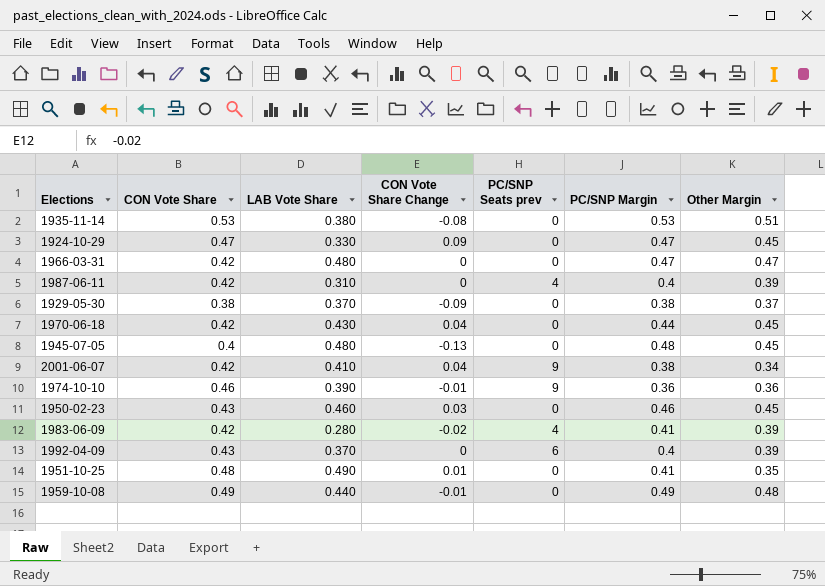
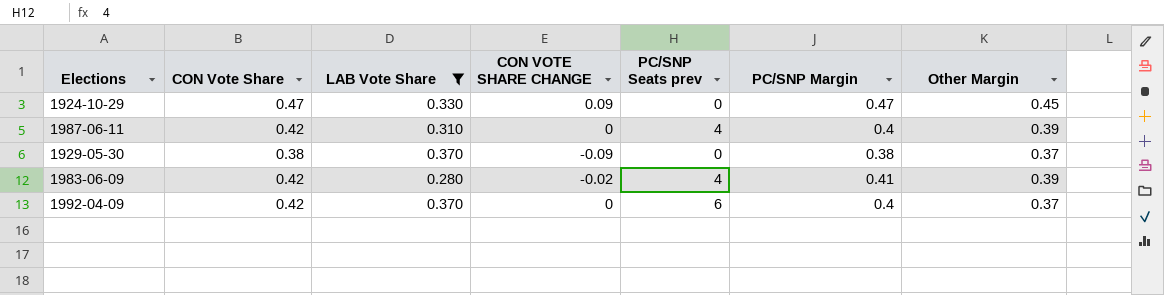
filter: none -> LAB Vote Share <= 0.370
column name: CON Vote Share Change -> CON VOTE SHARE CHANGE
1992-04-09 | CON Vote Share: 0.43 -> 0.42
1992-04-09 | Other Margin: 0.39 -> 0.37

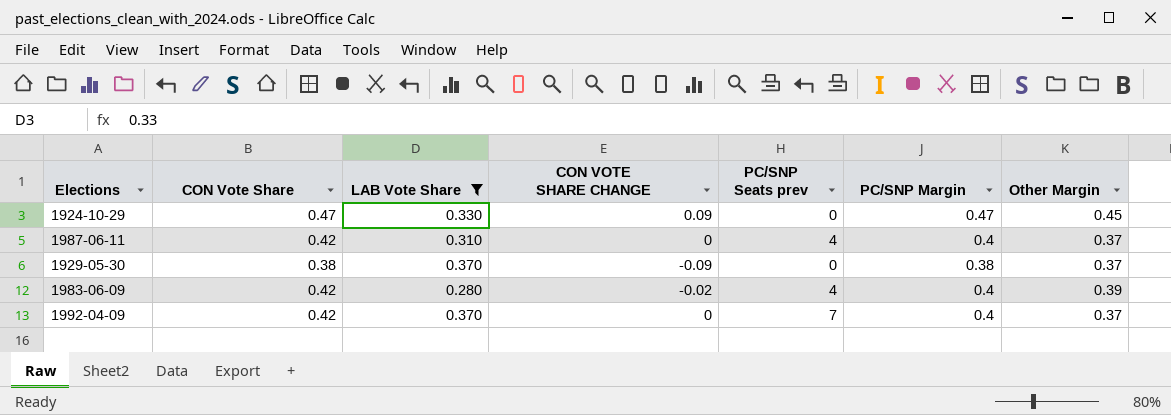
1987-06-11 | Other Margin: 0.39 -> 0.37
1983-06-09 | PC/SNP Margin: 0.41 -> 0.4
1992-04-09 | PC/SNP Seats prev: 6 -> 7

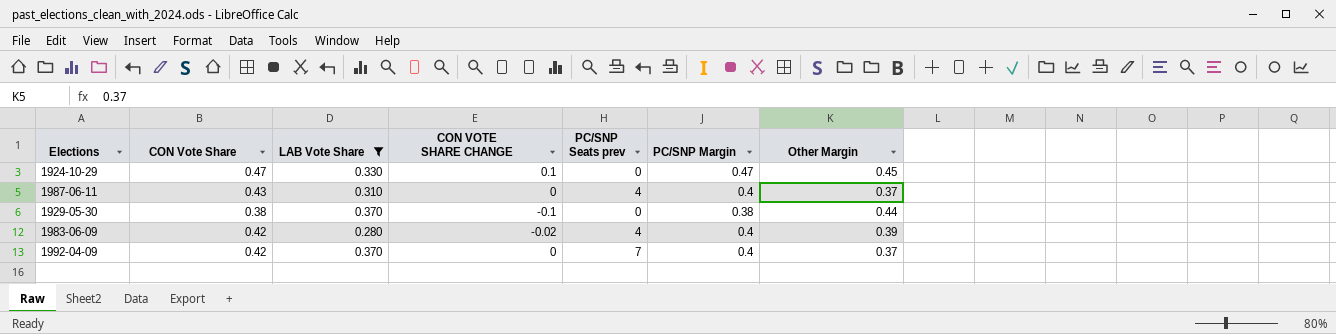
1924-10-29 | CON VOTE SHARE CHANGE: 0.09 -> 0.1
1987-06-11 | CON Vote Share: 0.42 -> 0.43
1929-05-30 | CON VOTE SHARE CHANGE: -0.09 -> -0.1
1929-05-30 | Other Margin: 0.37 -> 0.44

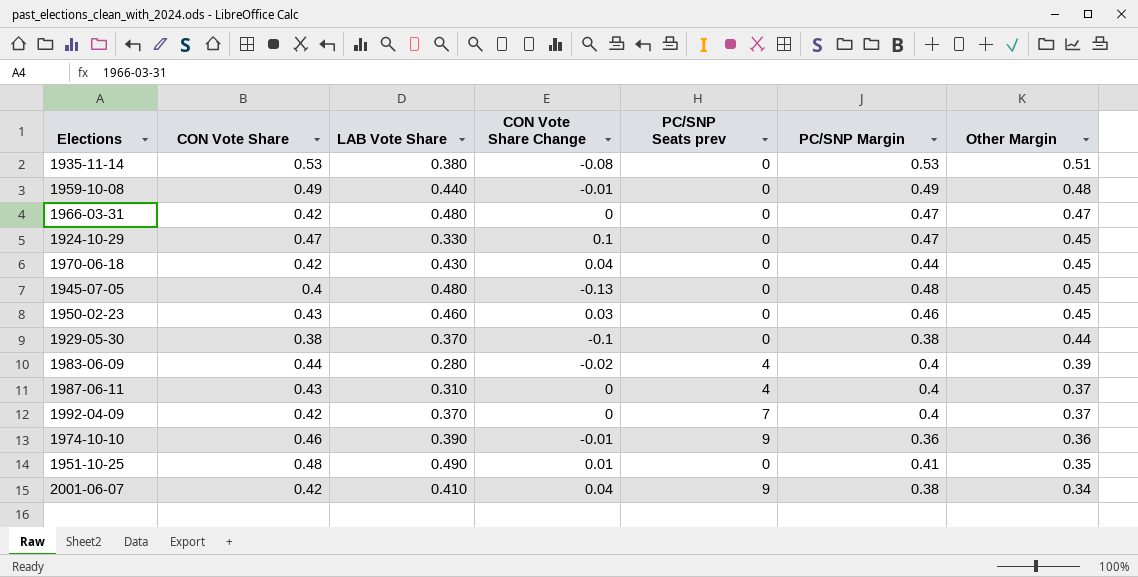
filter: LAB Vote Share <= 0.370 -> none
row order: none -> Other Margin descending
column name: CON VOTE SHARE CHANGE -> CON Vote Share Change
1983-06-09 | CON Vote Share: 0.42 -> 0.44

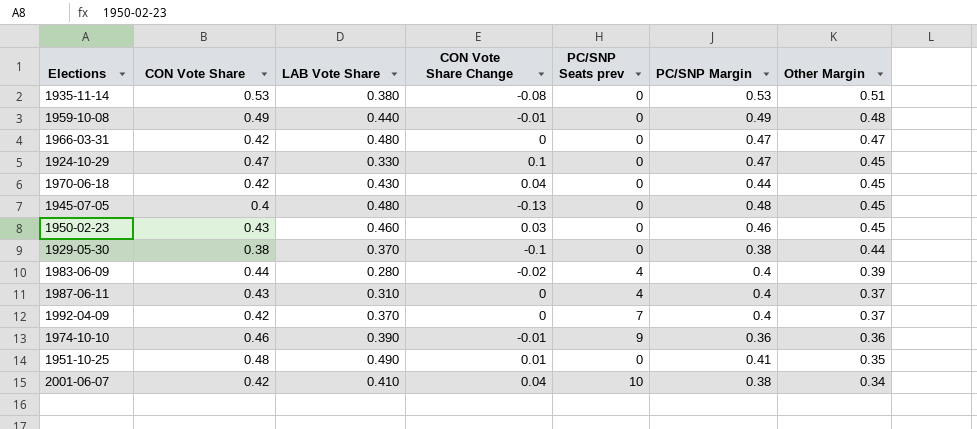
2001-06-07 | PC/SNP Seats prev: 9 -> 10

